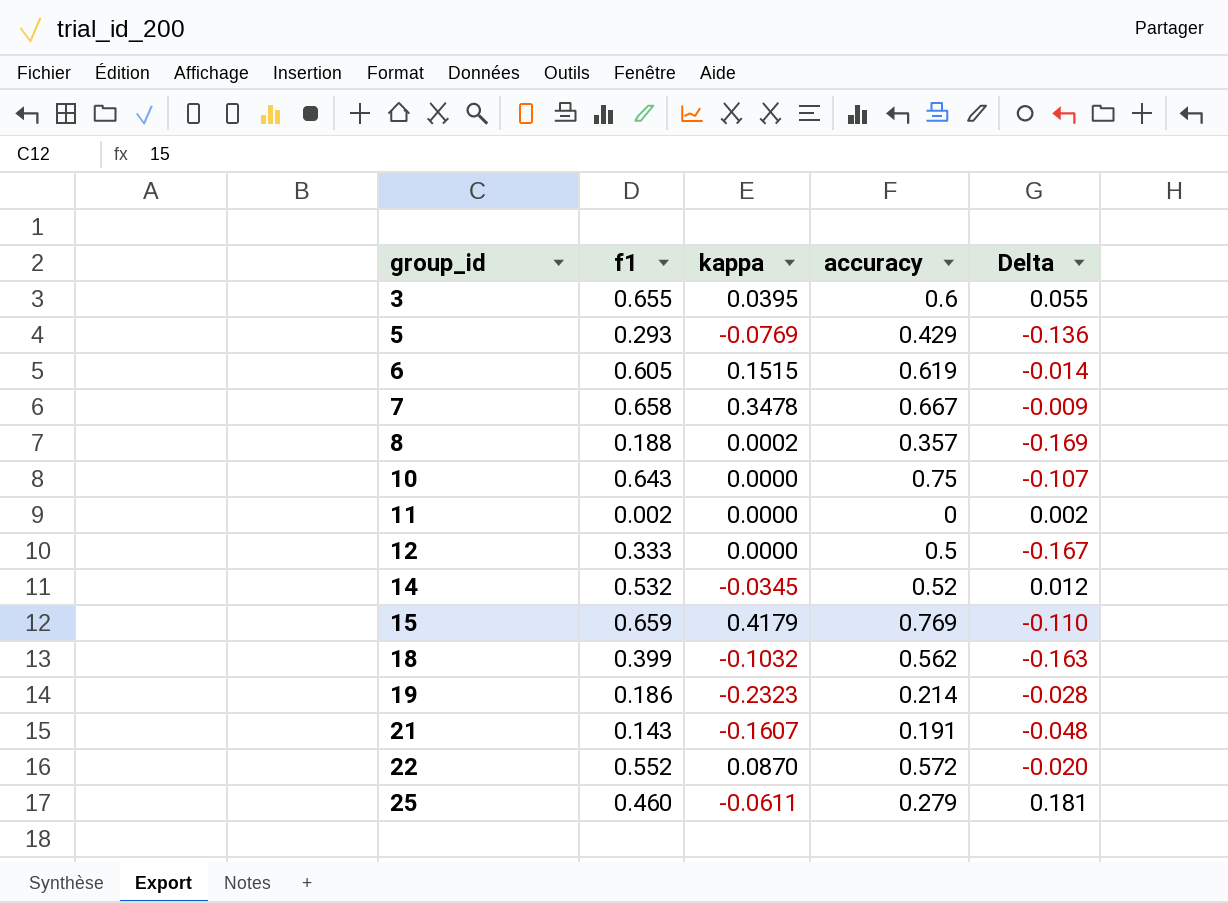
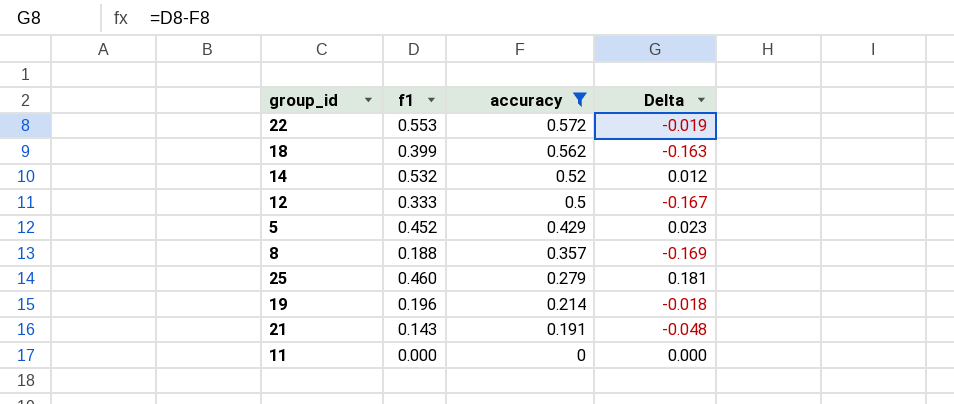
filter: none -> accuracy <= 0.572
row order: group_id ascending -> accuracy descending
column kappa | position: 3 -> none
22 | f1: 0.552 -> 0.553
22 | Delta: -0.020 -> -0.019
5 | f1: 0.293 -> 0.452
5 | Delta: -0.136 -> 0.023
19 | f1: 0.186 -> 0.196
19 | Delta: -0.028 -> -0.018
11 | f1: 0.002 -> 0.000
11 | Delta: 0.002 -> 0.000

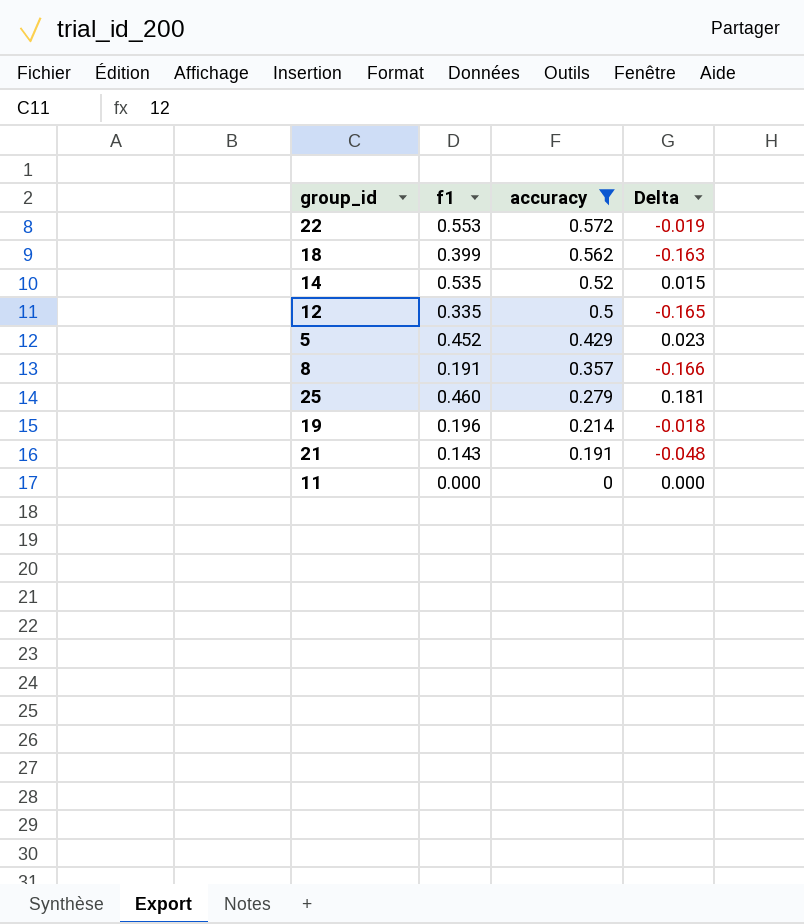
14 | f1: 0.532 -> 0.535
14 | Delta: 0.012 -> 0.015
12 | f1: 0.333 -> 0.335
12 | Delta: -0.167 -> -0.165
8 | f1: 0.188 -> 0.191
8 | Delta: -0.169 -> -0.166

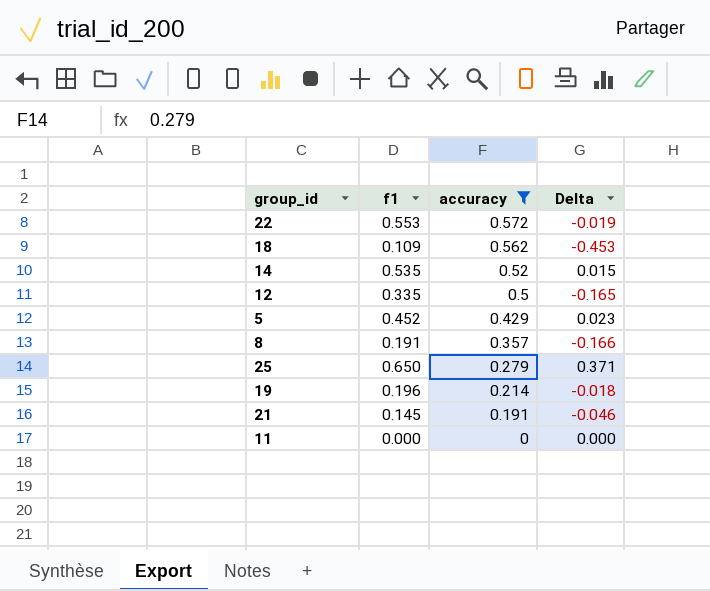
18 | f1: 0.399 -> 0.109
18 | Delta: -0.163 -> -0.453
25 | f1: 0.460 -> 0.650
25 | Delta: 0.181 -> 0.371
21 | f1: 0.143 -> 0.145
21 | Delta: -0.048 -> -0.046

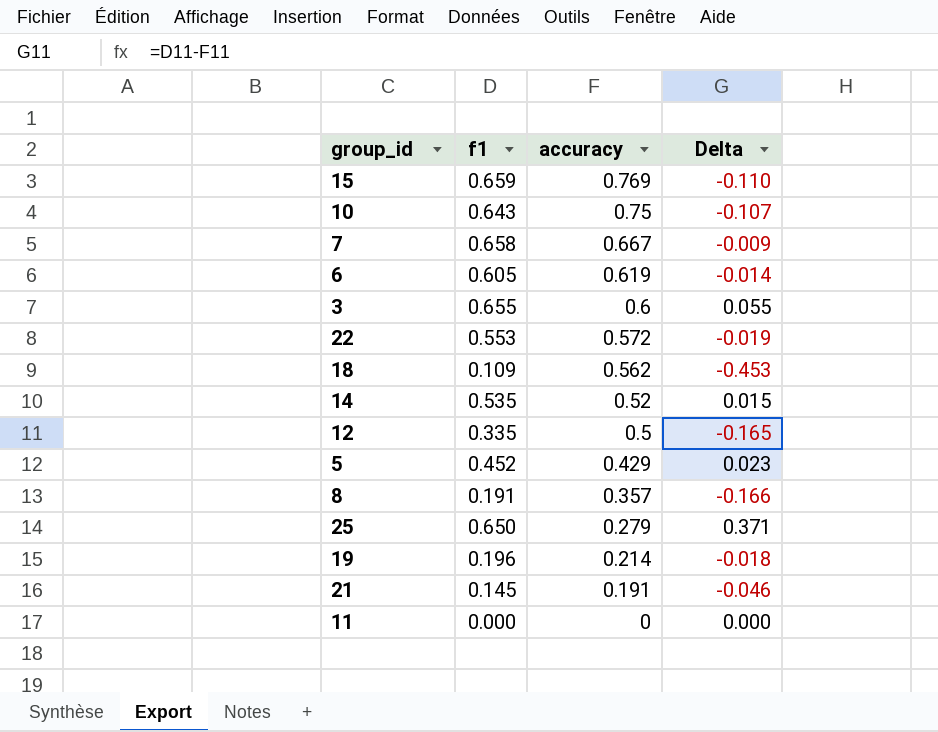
filter: accuracy <= 0.572 -> none

